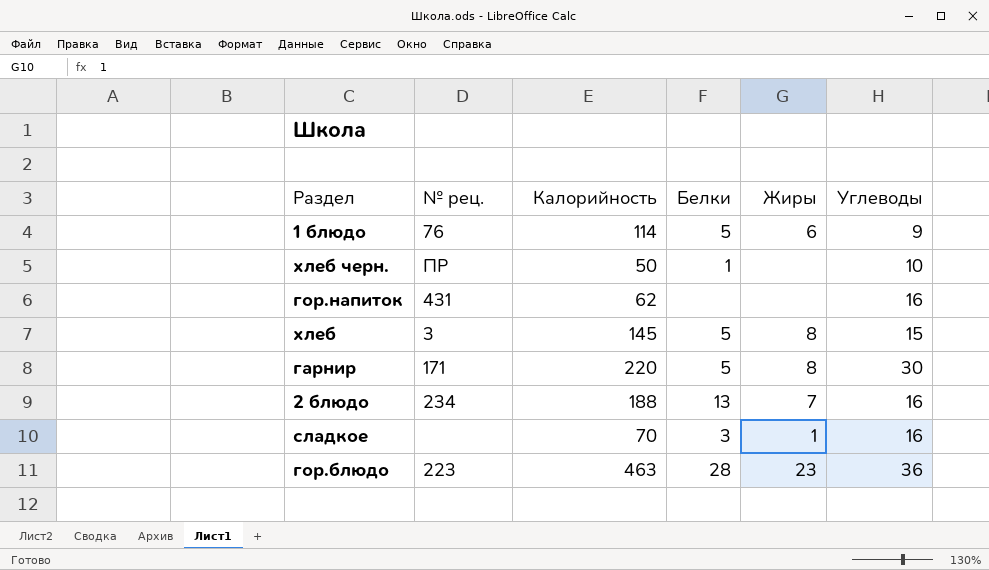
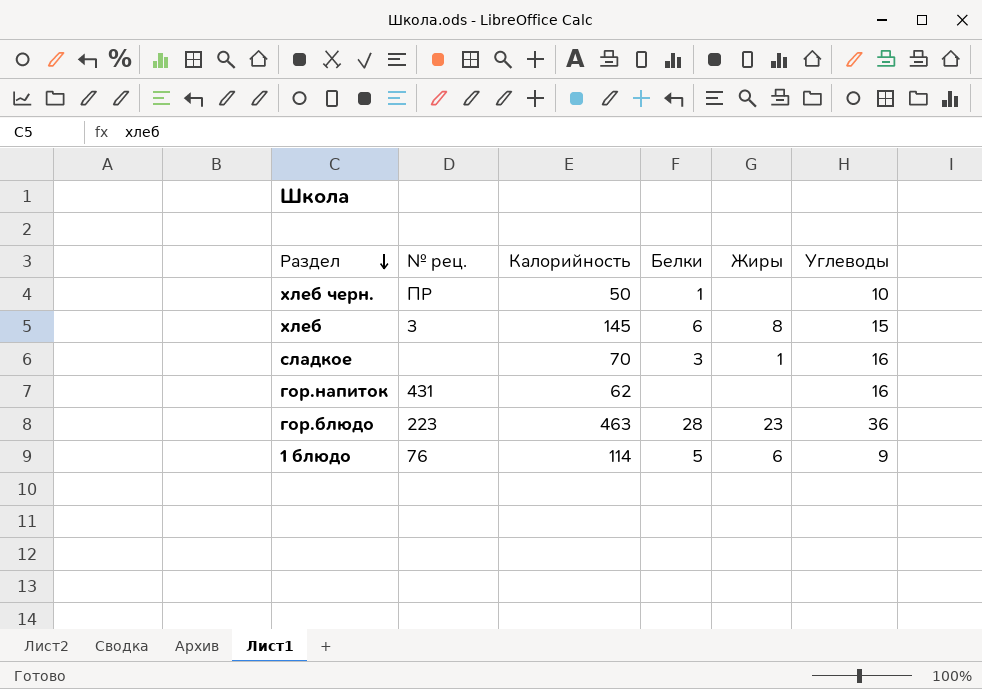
row order: none -> Раздел descending
row гарнир: 171 | 220 | 5 | 8 | 30 -> none
row 2 блюдо: 234 | 188 | 13 | 7 | 16 -> none
хлеб | Белки: 5 -> 6

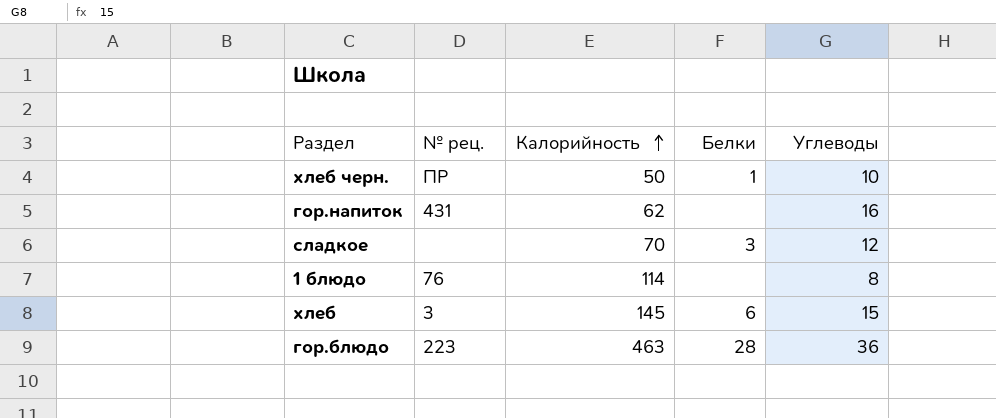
row order: Раздел descending -> Калорийность ascending
column Жиры | position: 5 -> none
сладкое | Углеводы: 16 -> 12
1 блюдо | Белки: 5 -> none
1 блюдо | Углеводы: 9 -> 8

